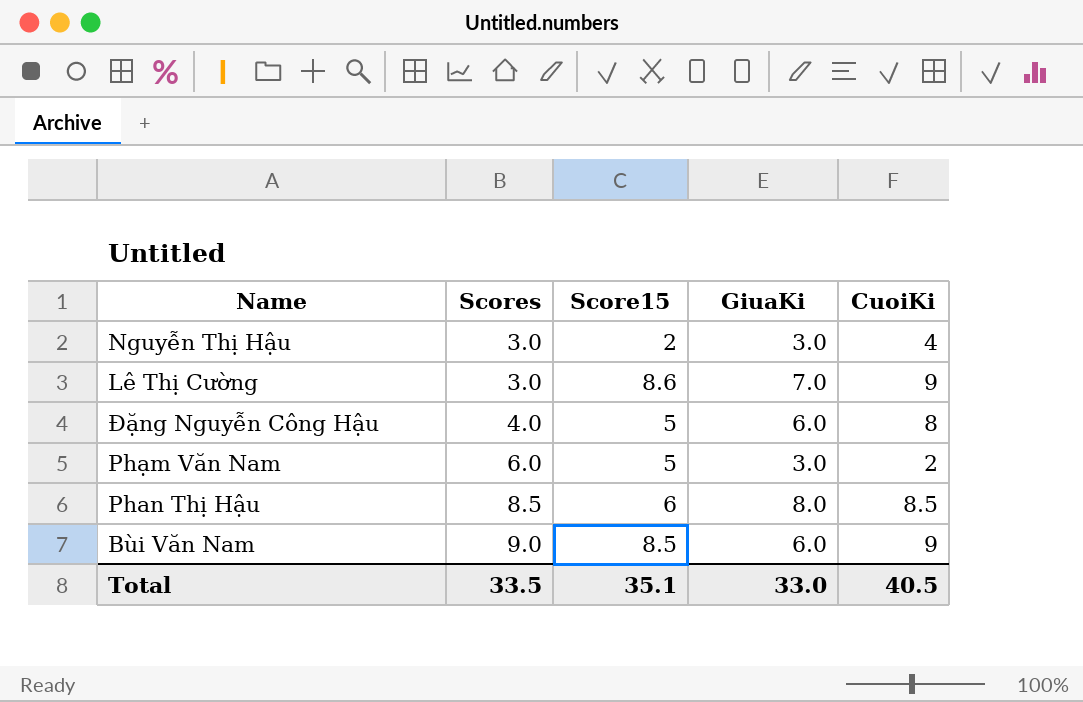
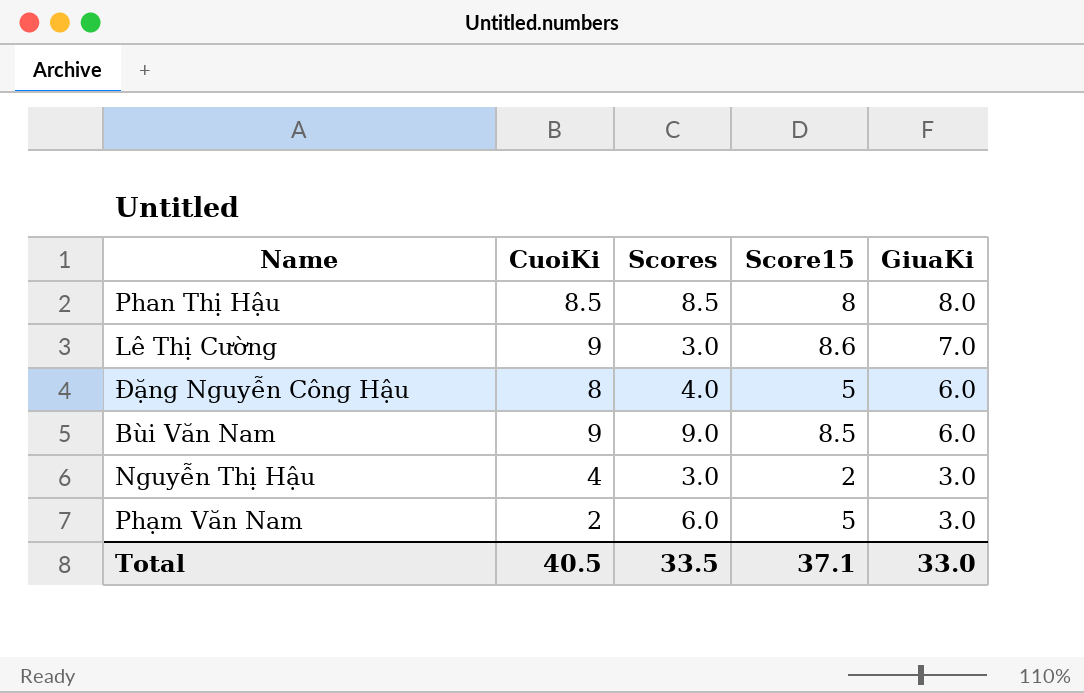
row order: Scores ascending -> GiuaKi descending
column CuoiKi | position: 5 -> 2
Phan Thị Hậu | Score15: 6 -> 8
Total | Score15: 35.1 -> 37.1

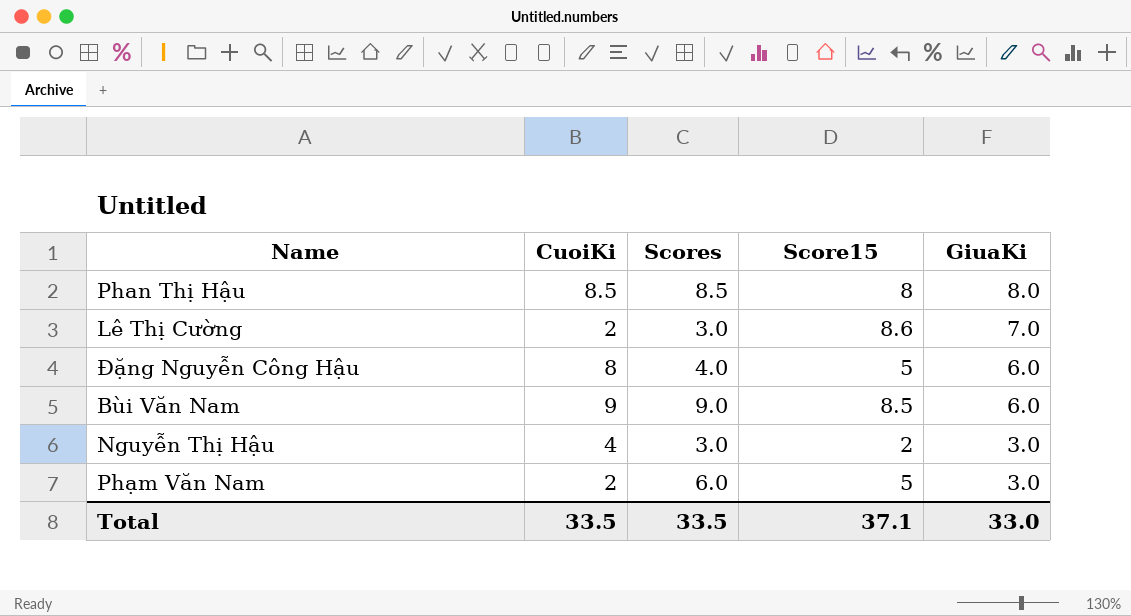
Lê Thị Cường | CuoiKi: 9 -> 2
Total | CuoiKi: 40.5 -> 33.5

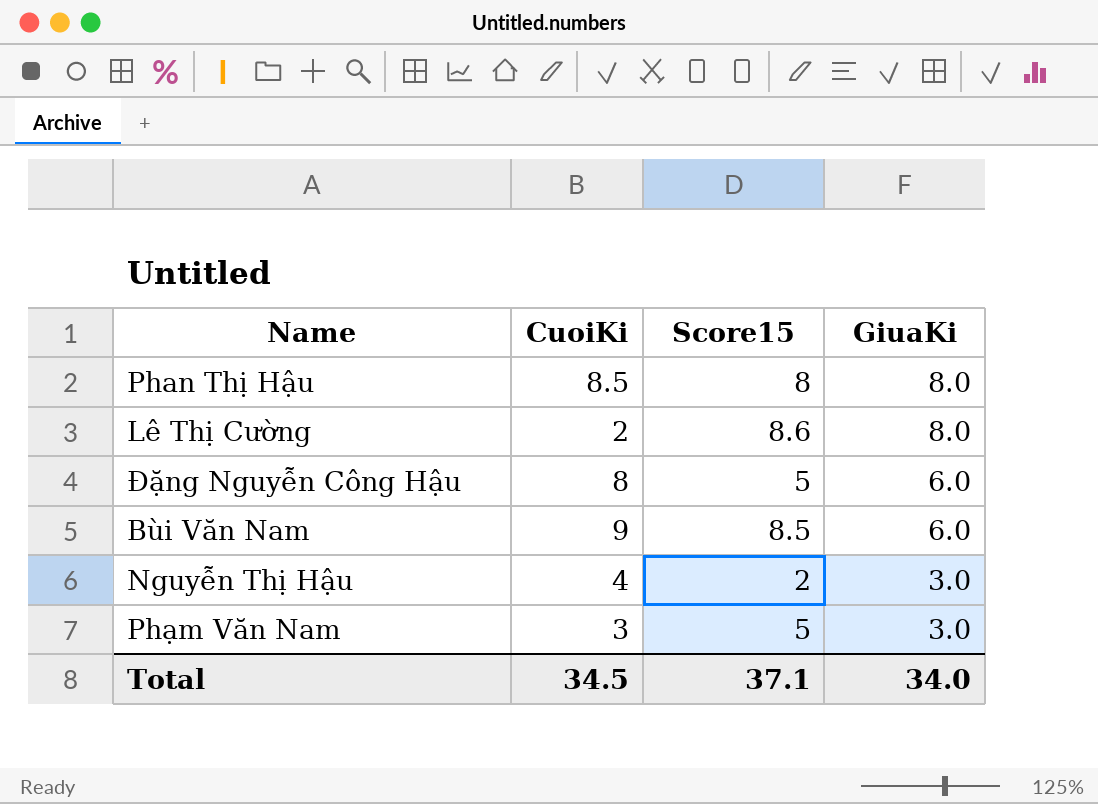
column Scores | position: 3 -> none
Lê Thị Cường | GiuaKi: 7.0 -> 8.0
Phạm Văn Nam | CuoiKi: 2 -> 3
Total | CuoiKi: 33.5 -> 34.5
Total | GiuaKi: 33.0 -> 34.0

